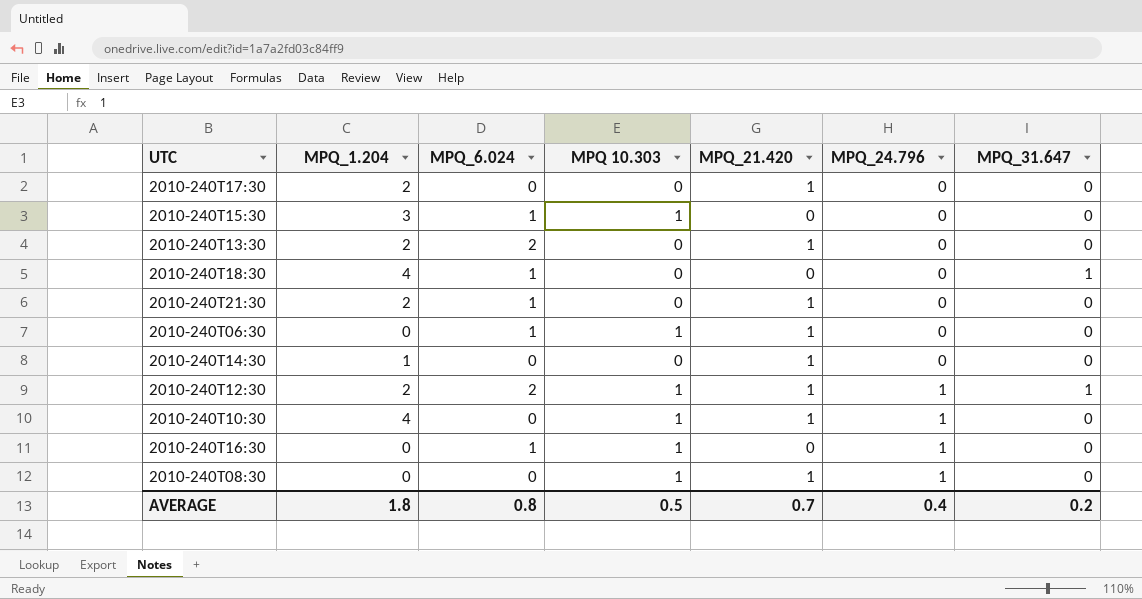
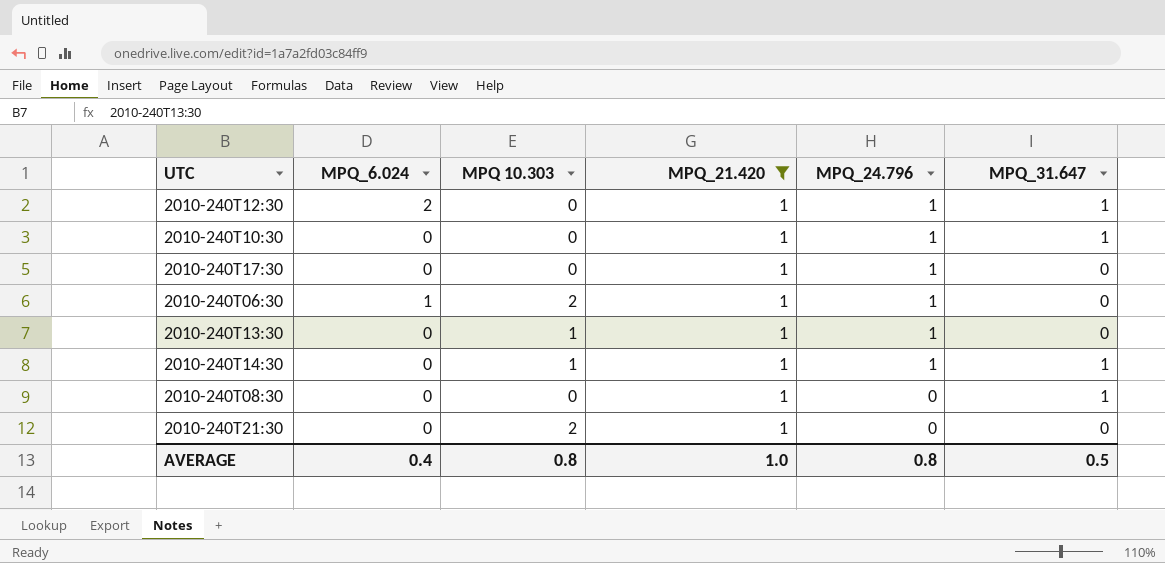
filter: none -> MPQ_21.420 = 1
row order: MPQ_24.796 ascending -> MPQ_24.796 descending
column MPQ_1.204 | position: 2 -> none
2010-240T12:30 | MPQ 10.303: 1 -> 0
2010-240T10:30 | MPQ 10.303: 1 -> 0
2010-240T10:30 | MPQ_31.647: 0 -> 1
2010-240T17:30 | MPQ_24.796: 0 -> 1
2010-240T06:30 | MPQ 10.303: 1 -> 2
2010-240T06:30 | MPQ_24.796: 0 -> 1
2010-240T13:30 | MPQ_6.024: 2 -> 0
2010-240T13:30 | MPQ 10.303: 0 -> 1
2010-240T13:30 | MPQ_24.796: 0 -> 1
2010-240T14:30 | MPQ 10.303: 0 -> 1
2010-240T14:30 | MPQ_24.796: 0 -> 1
2010-240T14:30 | MPQ_31.647: 0 -> 1
2010-240T08:30 | MPQ 10.303: 1 -> 0
2010-240T08:30 | MPQ_24.796: 1 -> 0
2010-240T08:30 | MPQ_31.647: 0 -> 1
2010-240T21:30 | MPQ_6.024: 1 -> 0
2010-240T21:30 | MPQ 10.303: 0 -> 2
AVERAGE | MPQ_6.024: 0.8 -> 0.4
AVERAGE | MPQ 10.303: 0.5 -> 0.8
AVERAGE | MPQ_21.420: 0.7 -> 1.0
AVERAGE | MPQ_24.796: 0.4 -> 0.8
AVERAGE | MPQ_31.647: 0.2 -> 0.5

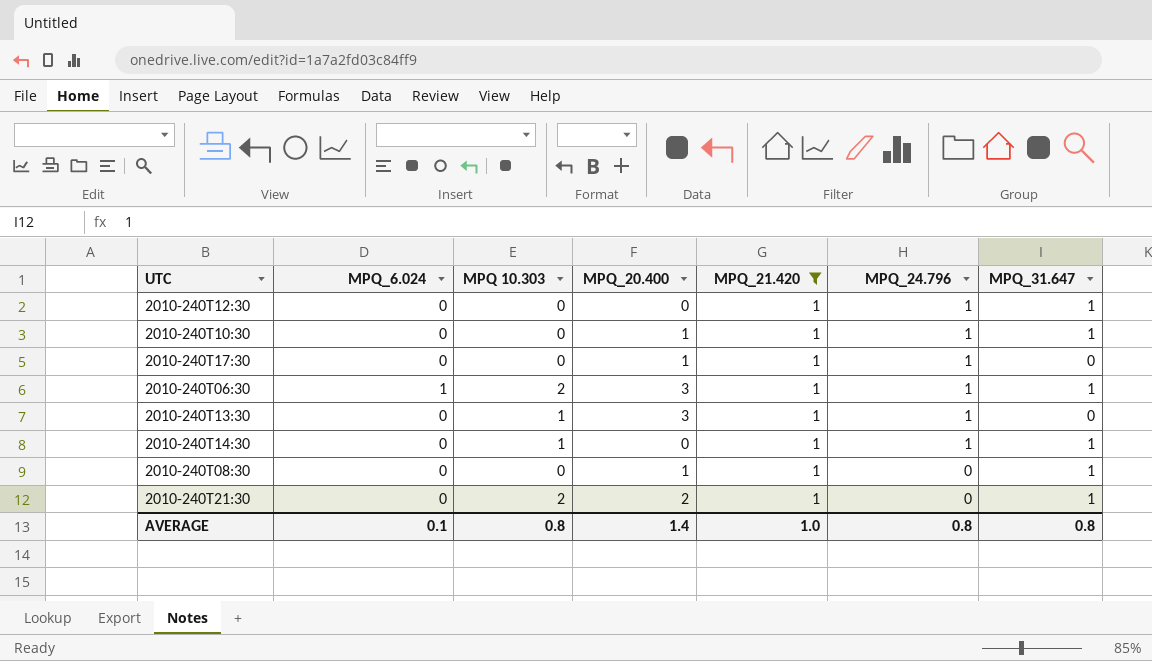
column MPQ_20.400 | position: none -> 4
2010-240T12:30 | MPQ_6.024: 2 -> 0
2010-240T06:30 | MPQ_31.647: 0 -> 1
2010-240T21:30 | MPQ_31.647: 0 -> 1
AVERAGE | MPQ_6.024: 0.4 -> 0.1
AVERAGE | MPQ_31.647: 0.5 -> 0.8

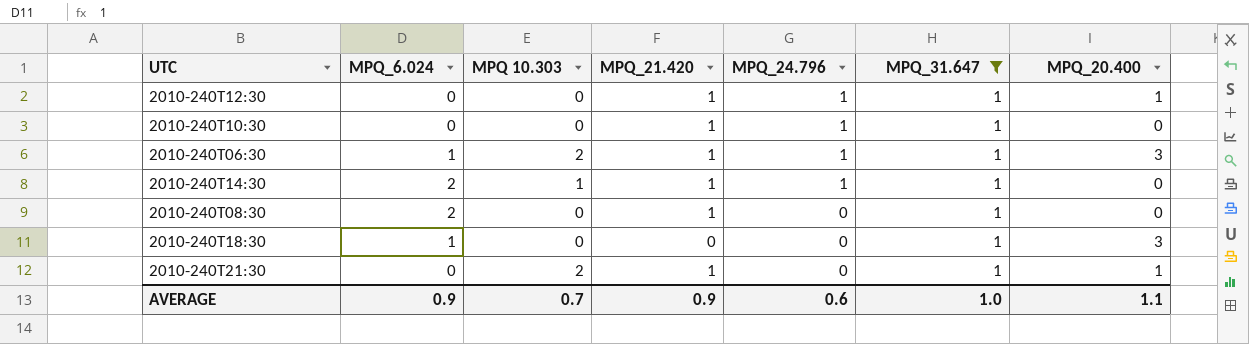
filter: MPQ_21.420 = 1 -> MPQ_31.647 = 1
column MPQ_20.400 | position: 4 -> 7
2010-240T12:30 | MPQ_20.400: 0 -> 1
2010-240T10:30 | MPQ_20.400: 1 -> 0
2010-240T14:30 | MPQ_6.024: 0 -> 2
2010-240T08:30 | MPQ_6.024: 0 -> 2
2010-240T08:30 | MPQ_20.400: 1 -> 0
2010-240T21:30 | MPQ_20.400: 2 -> 1
AVERAGE | MPQ_6.024: 0.1 -> 0.9
AVERAGE | MPQ 10.303: 0.8 -> 0.7
AVERAGE | MPQ_21.420: 1.0 -> 0.9
AVERAGE | MPQ_24.796: 0.8 -> 0.6
AVERAGE | MPQ_31.647: 0.8 -> 1.0
AVERAGE | MPQ_20.400: 1.4 -> 1.1

